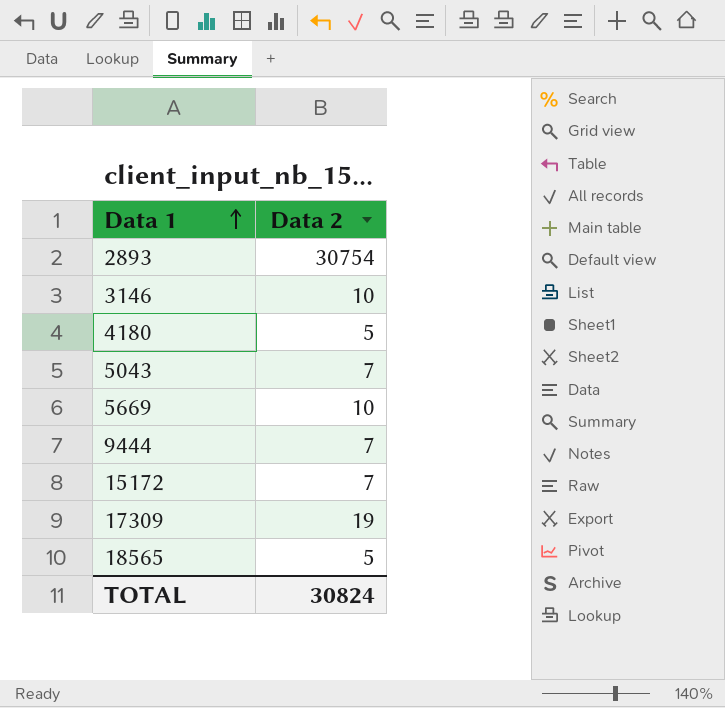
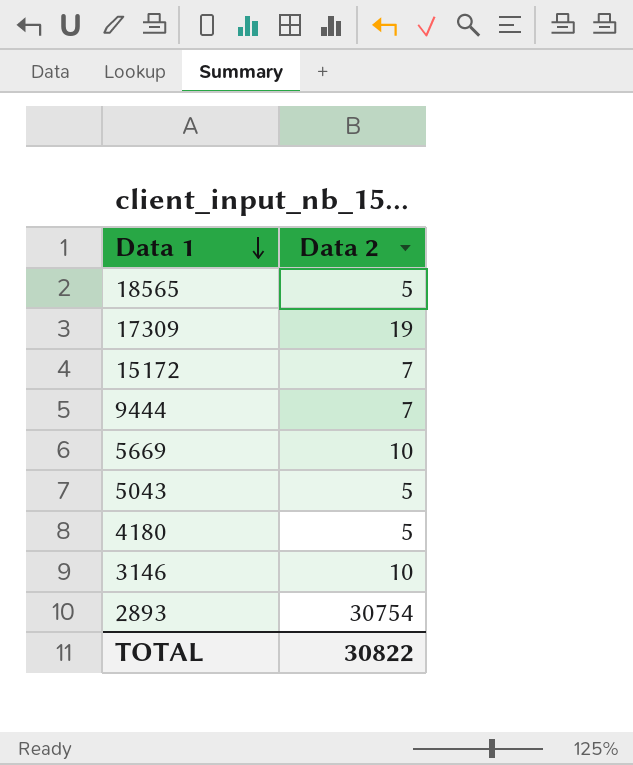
row order: Data 1 ascending -> Data 1 descending
5043 | Data 2: 7 -> 5
TOTAL | Data 2: 30824 -> 30822

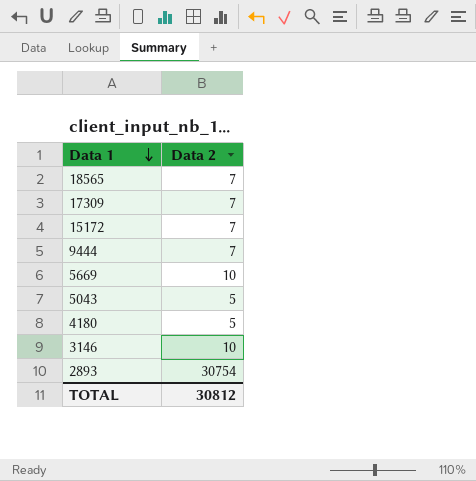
18565 | Data 2: 5 -> 7
17309 | Data 2: 19 -> 7
TOTAL | Data 2: 30822 -> 30812

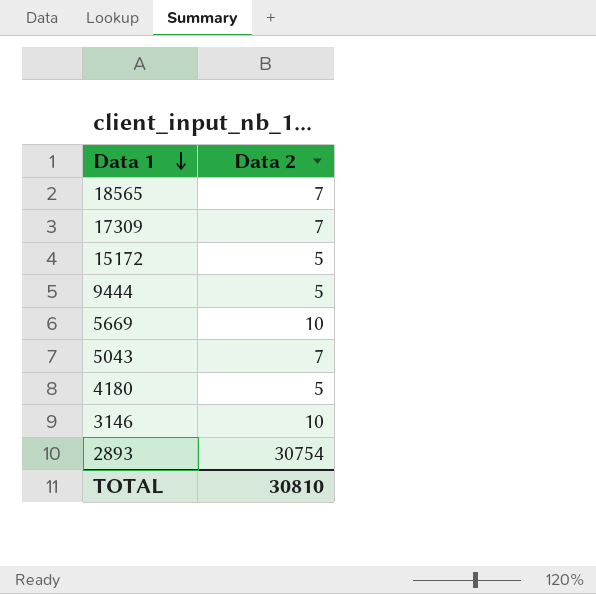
15172 | Data 2: 7 -> 5
9444 | Data 2: 7 -> 5
5043 | Data 2: 5 -> 7
TOTAL | Data 2: 30812 -> 30810

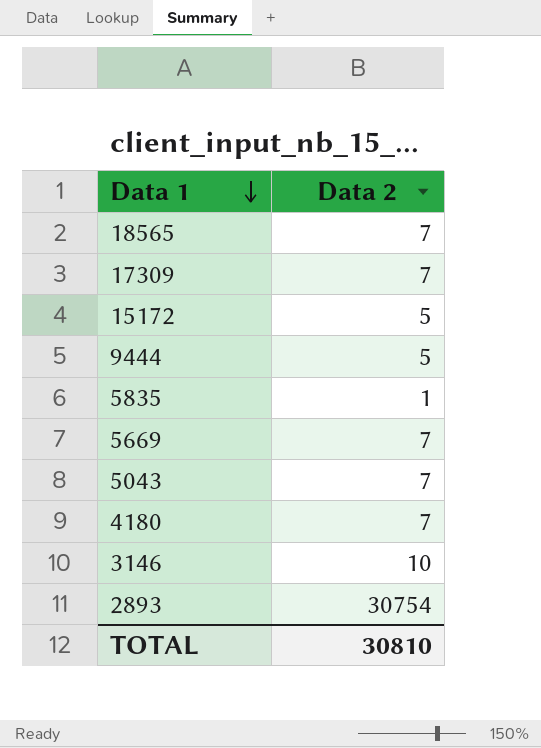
row 5835: none -> 1
5669 | Data 2: 10 -> 7
4180 | Data 2: 5 -> 7

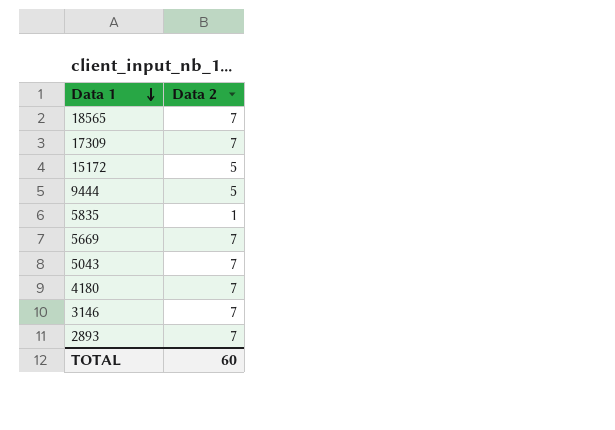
3146 | Data 2: 10 -> 7
2893 | Data 2: 30754 -> 7
TOTAL | Data 2: 30810 -> 60

